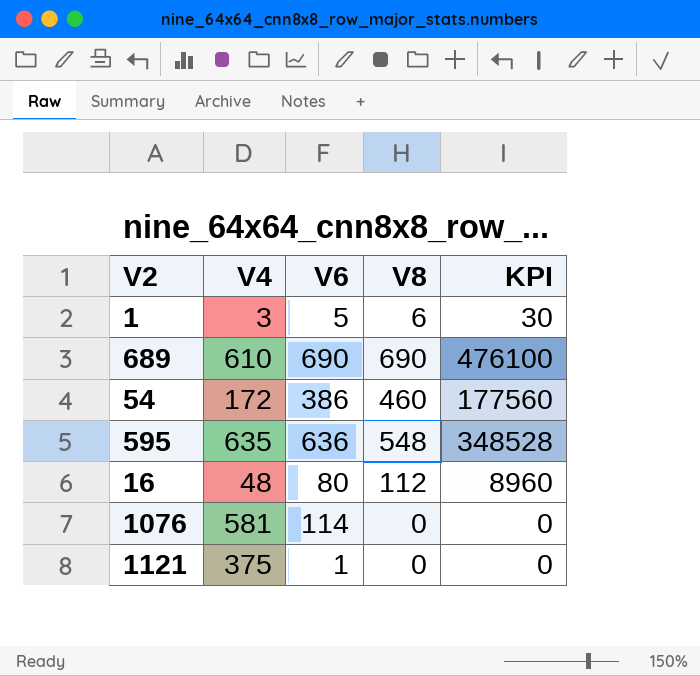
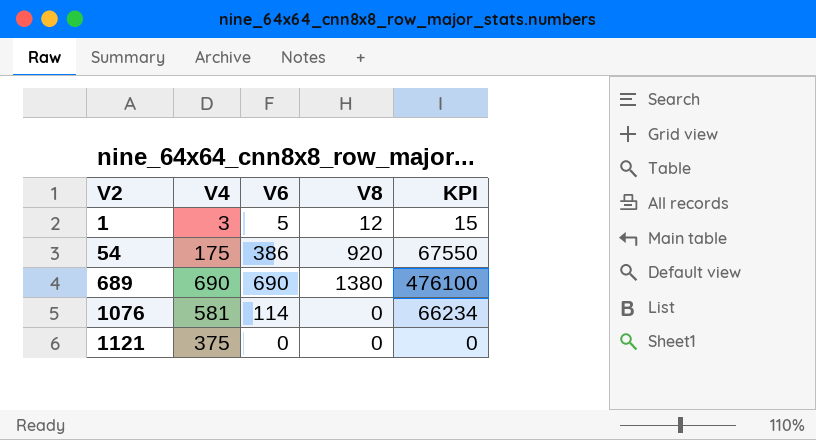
row order: none -> V2 ascending
column KPI | formula: [V6] * [V8] -> [V4] * [V6]
row 595: 635 | 636 | 548 | 348528 -> none
row 16: 48 | 80 | 112 | 8960 -> none
1 | V8: 6 -> 12
54 | V4: 172 -> 175
54 | V8: 460 -> 920
689 | V4: 610 -> 690
689 | V8: 690 -> 1380
1121 | V6: 1 -> 0

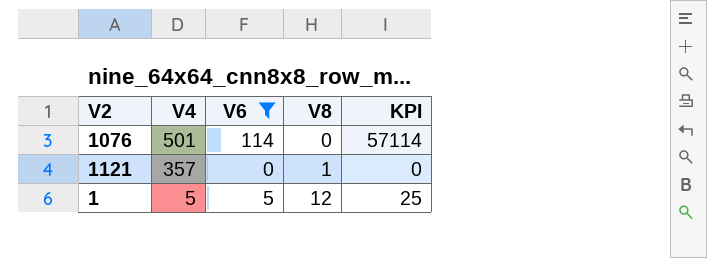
filter: none -> V6 <= 114
row order: V2 ascending -> V4 descending
1076 | V4: 581 -> 501
1076 | KPI: 66234 -> 57114
1121 | V4: 375 -> 357
1121 | V8: 0 -> 1
1 | V4: 3 -> 5
1 | KPI: 15 -> 25

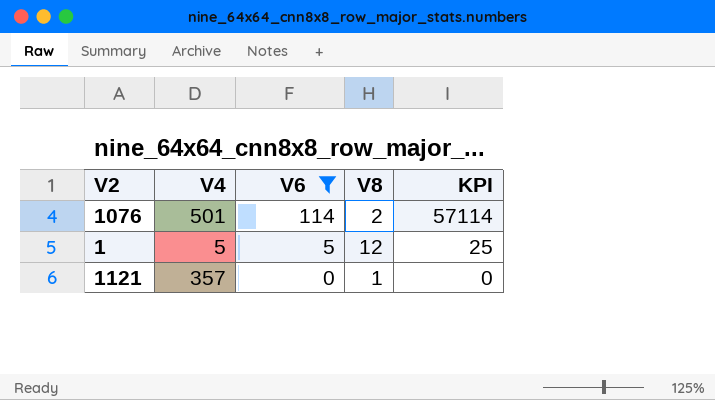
row order: V4 descending -> V6 descending
1076 | V8: 0 -> 2

